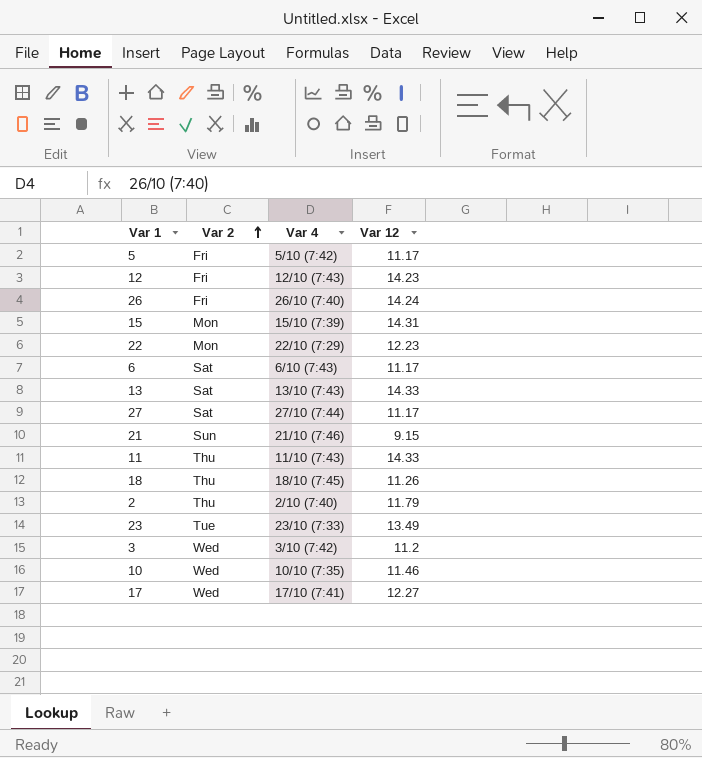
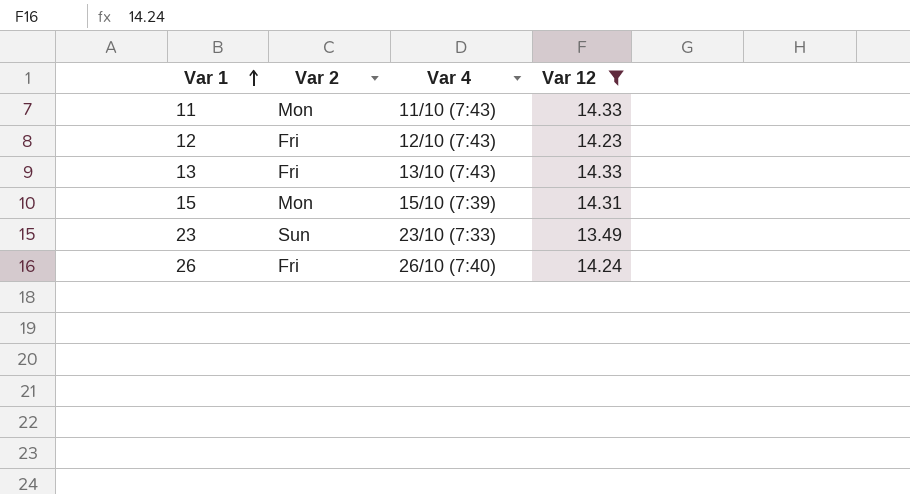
filter: none -> Var 12 >= 13.49
row order: Var 2 ascending -> Var 1 ascending
11 | Var 2: Thu -> Mon
13 | Var 2: Sat -> Fri
23 | Var 2: Tue -> Sun

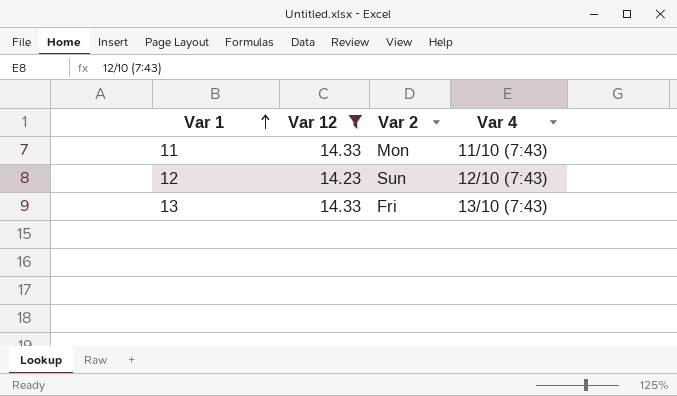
column Var 12 | position: 4 -> 2
row 15: Mon | 15/10 (7:39) | 14.31 -> none
row 23: Sun | 23/10 (7:33) | 13.49 -> none
row 26: Fri | 26/10 (7:40) | 14.24 -> none
12 | Var 2: Fri -> Sun

